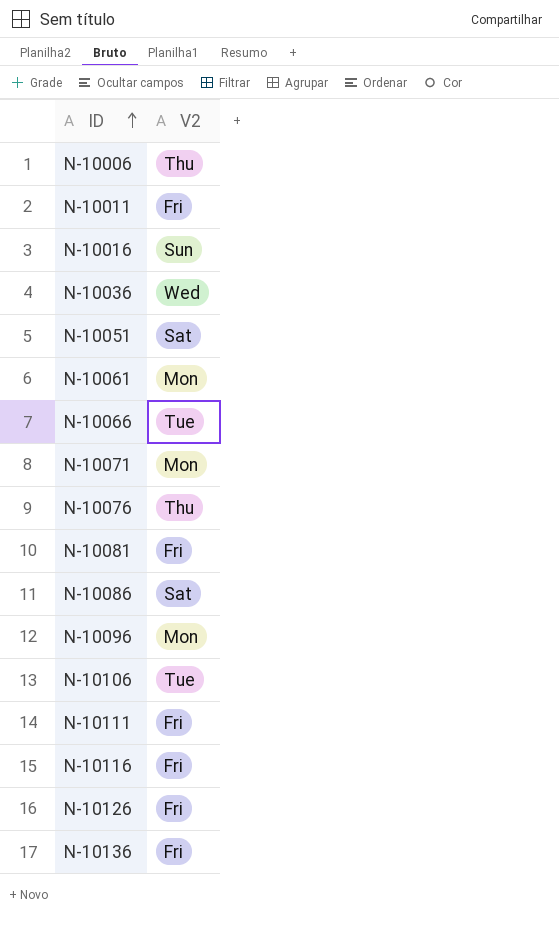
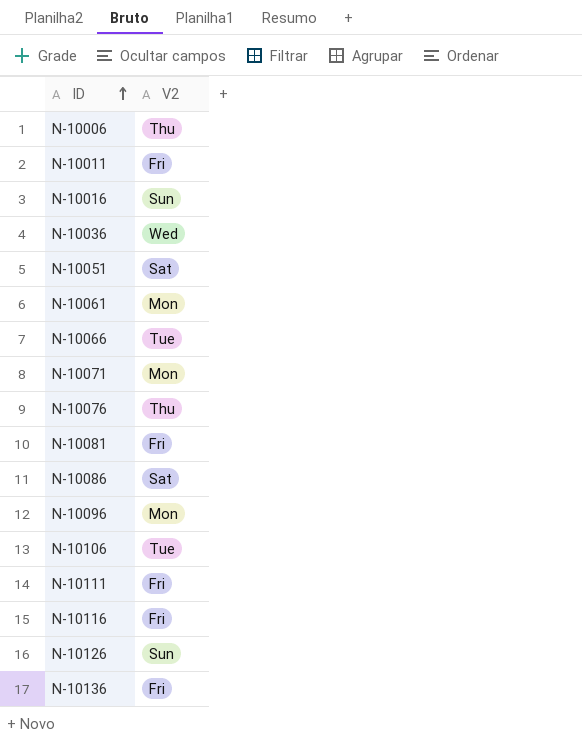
N-10126 | V2: Fri -> Sun

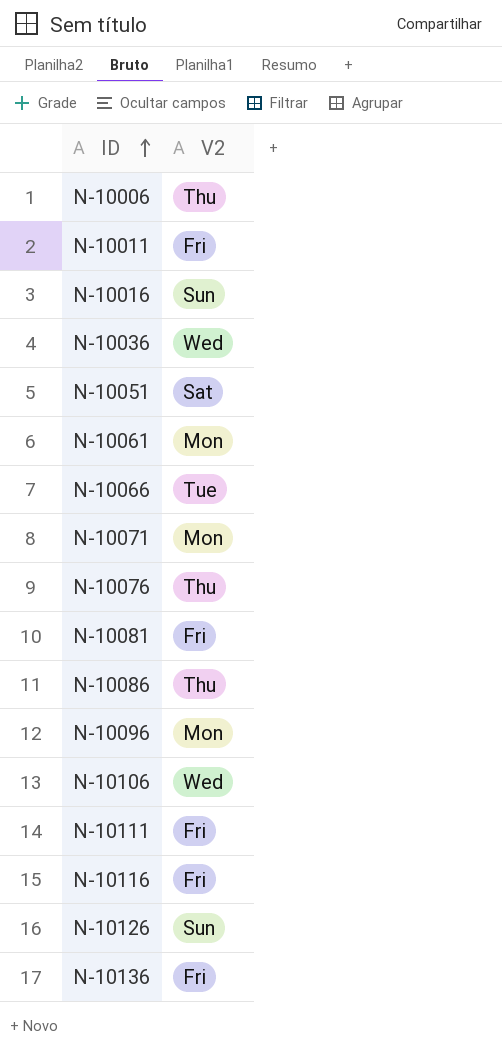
N-10086 | V2: Sat -> Thu
N-10106 | V2: Tue -> Wed

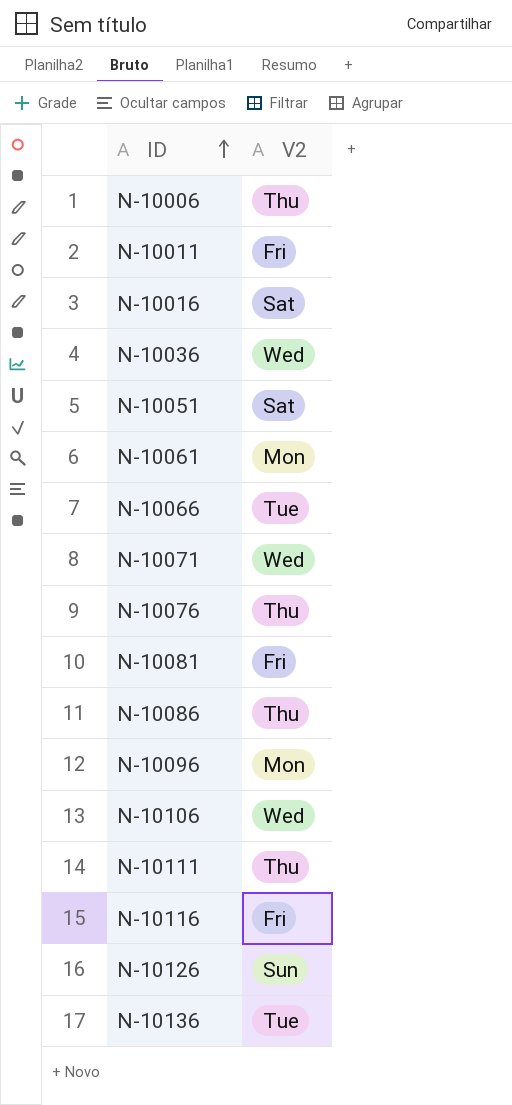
N-10016 | V2: Sun -> Sat
N-10071 | V2: Mon -> Wed
N-10111 | V2: Fri -> Thu
N-10136 | V2: Fri -> Tue

